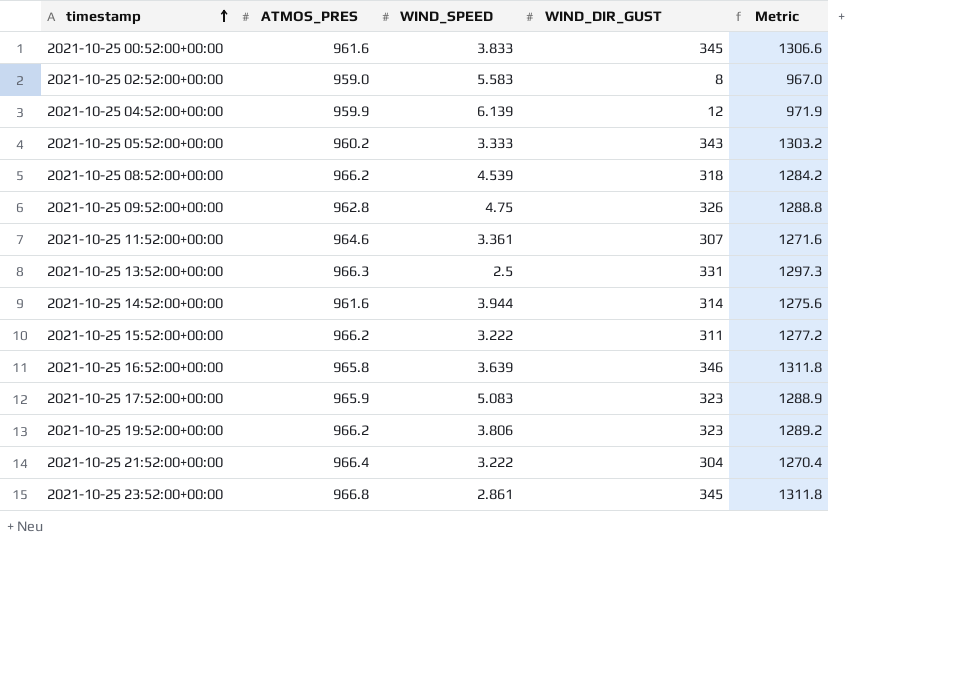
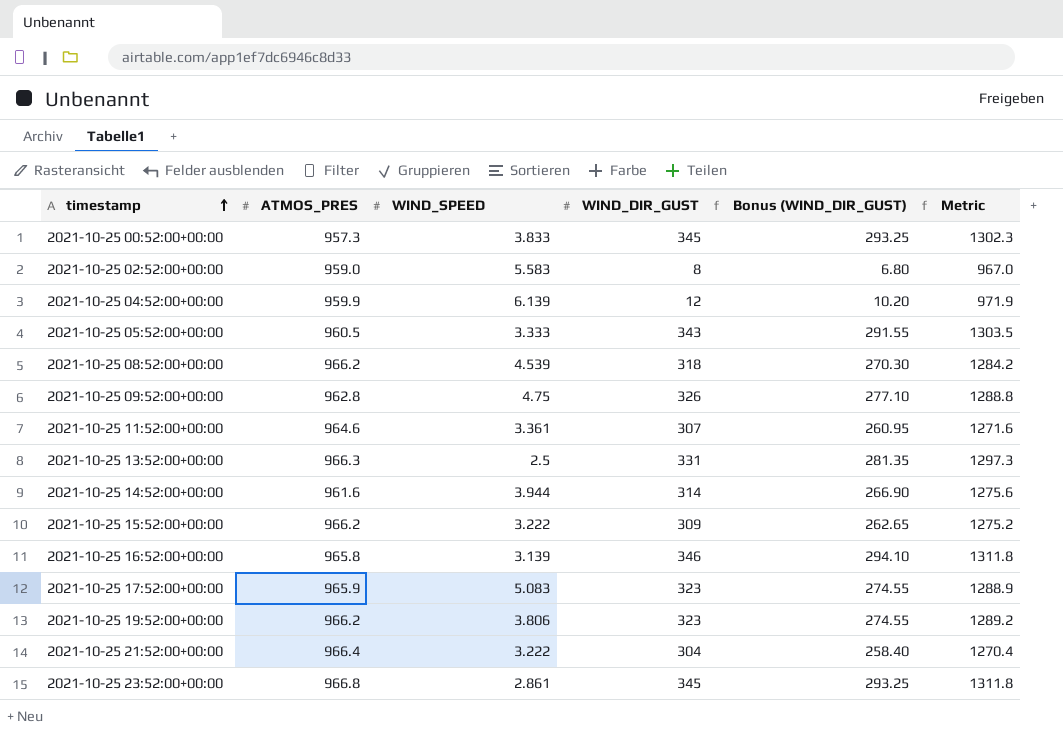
column Bonus (WIND_DIR_GUST) | formula: none -> [WIND_DIR_GUST] * 0.85
2021-10-25 00:52:00+00:00 | ATMOS_PRES: 961.6 -> 957.3
2021-10-25 00:52:00+00:00 | Metric: 1306.6 -> 1302.3
2021-10-25 05:52:00+00:00 | ATMOS_PRES: 960.2 -> 960.5
2021-10-25 05:52:00+00:00 | Metric: 1303.2 -> 1303.5
2021-10-25 15:52:00+00:00 | WIND_DIR_GUST: 311 -> 309
2021-10-25 15:52:00+00:00 | Metric: 1277.2 -> 1275.2
2021-10-25 16:52:00+00:00 | WIND_SPEED: 3.639 -> 3.139

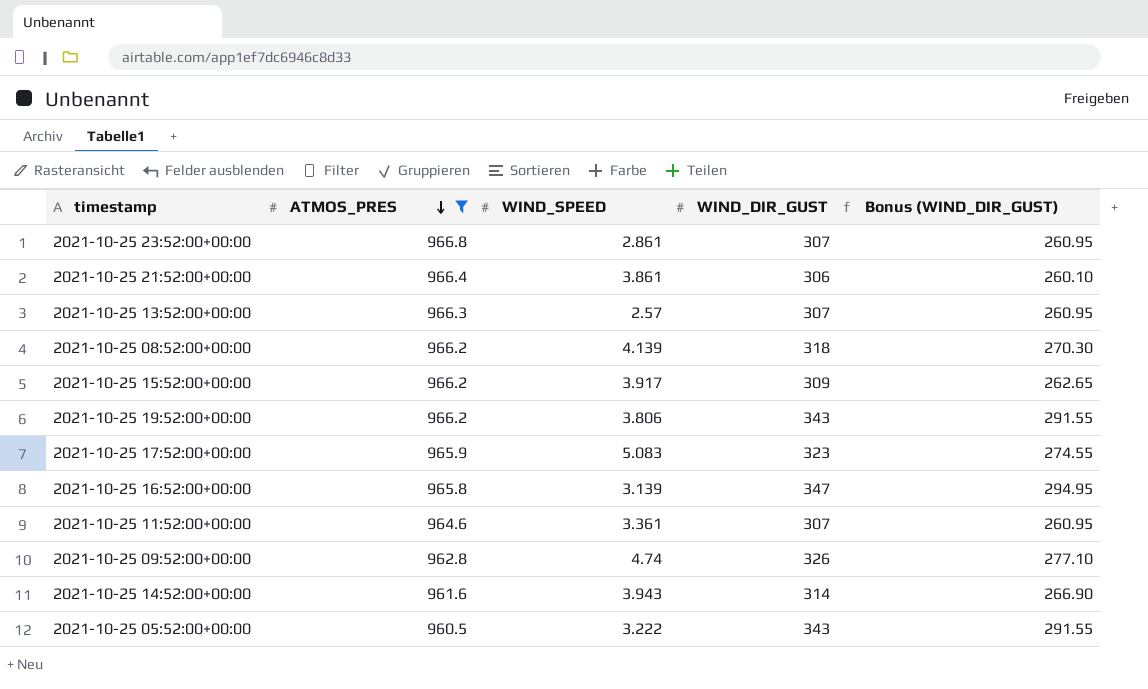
filter: none -> ATMOS_PRES >= 960.5
row order: timestamp ascending -> ATMOS_PRES descending
column Metric | formula: [ATMOS_PRES] + [WIND_DIR_GUST] -> none
2021-10-25 23:52:00+00:00 | WIND_DIR_GUST: 345 -> 307
2021-10-25 23:52:00+00:00 | Bonus (WIND_DIR_GUST): 293.25 -> 260.95
2021-10-25 21:52:00+00:00 | WIND_SPEED: 3.222 -> 3.861
2021-10-25 21:52:00+00:00 | WIND_DIR_GUST: 304 -> 306
2021-10-25 21:52:00+00:00 | Bonus (WIND_DIR_GUST): 258.40 -> 260.10
2021-10-25 13:52:00+00:00 | WIND_SPEED: 2.5 -> 2.57
2021-10-25 13:52:00+00:00 | WIND_DIR_GUST: 331 -> 307
2021-10-25 13:52:00+00:00 | Bonus (WIND_DIR_GUST): 281.35 -> 260.95
2021-10-25 08:52:00+00:00 | WIND_SPEED: 4.539 -> 4.139
2021-10-25 15:52:00+00:00 | WIND_SPEED: 3.222 -> 3.917
2021-10-25 19:52:00+00:00 | WIND_DIR_GUST: 323 -> 343
2021-10-25 19:52:00+00:00 | Bonus (WIND_DIR_GUST): 274.55 -> 291.55
2021-10-25 16:52:00+00:00 | WIND_DIR_GUST: 346 -> 347
2021-10-25 16:52:00+00:00 | Bonus (WIND_DIR_GUST): 294.10 -> 294.95
2021-10-25 09:52:00+00:00 | WIND_SPEED: 4.75 -> 4.74
2021-10-25 14:52:00+00:00 | WIND_SPEED: 3.944 -> 3.943
2021-10-25 05:52:00+00:00 | WIND_SPEED: 3.333 -> 3.222

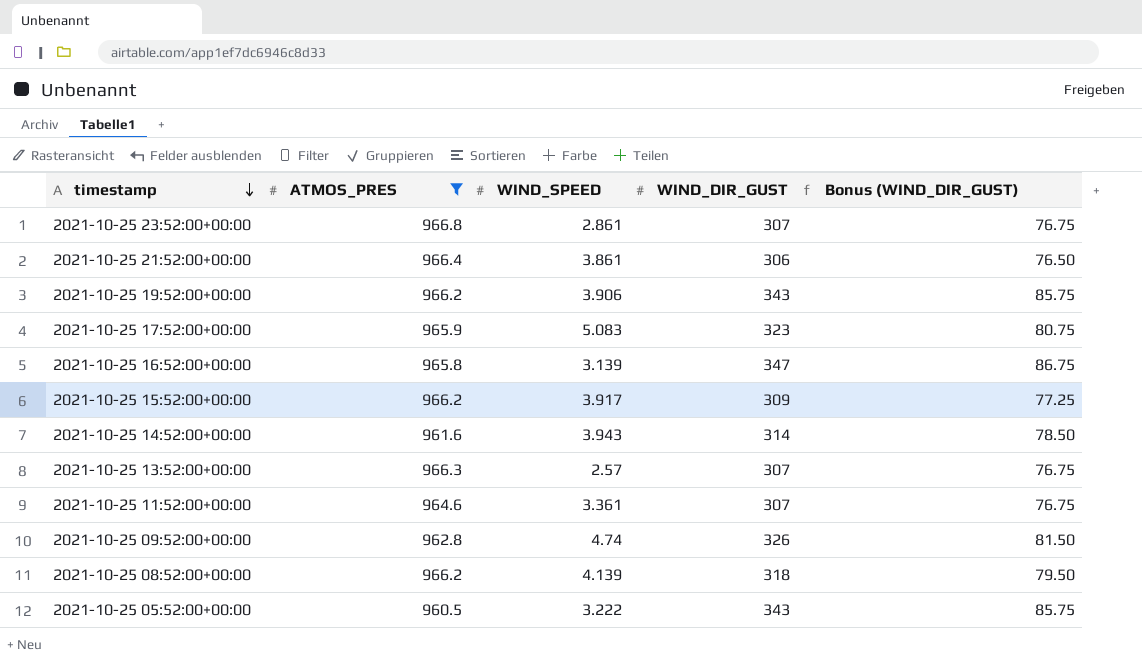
row order: ATMOS_PRES descending -> timestamp descending
column Bonus (WIND_DIR_GUST) | formula: [WIND_DIR_GUST] * 0.85 -> [WIND_DIR_GUST] * 0.25
2021-10-25 19:52:00+00:00 | WIND_SPEED: 3.806 -> 3.906

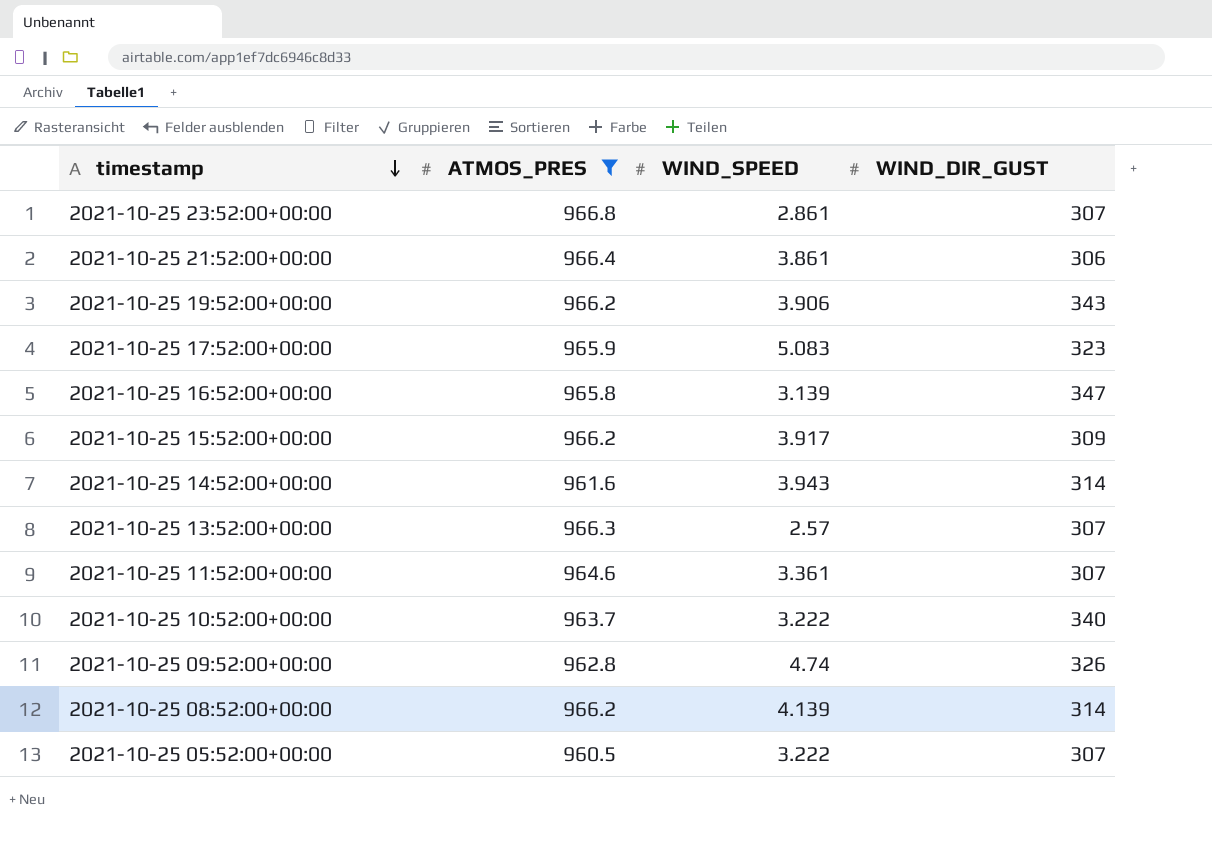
column Bonus (WIND_DIR_GUST) | formula: [WIND_DIR_GUST] * 0.25 -> none
row 2021-10-25 10:52:00+00:00: none -> 963.7 | 3.222 | 340
2021-10-25 08:52:00+00:00 | WIND_DIR_GUST: 318 -> 314
2021-10-25 05:52:00+00:00 | WIND_DIR_GUST: 343 -> 307

